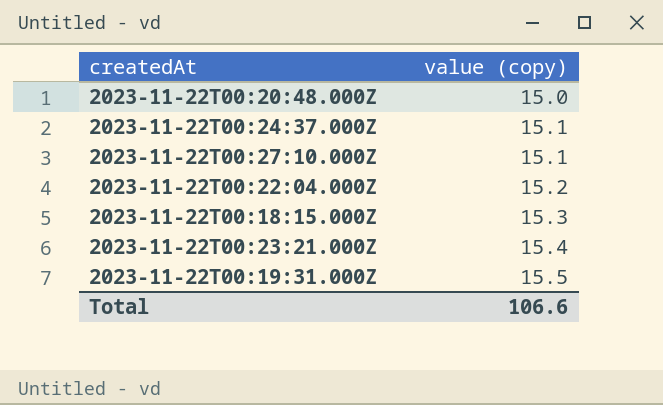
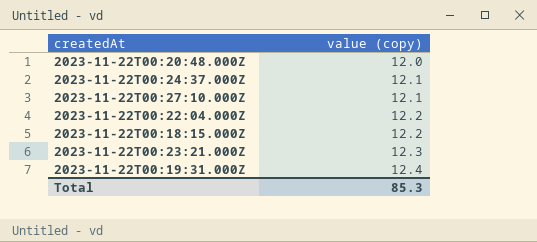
2023-11-22T00:20:48.000Z | value (copy): 15.0 -> 12.0
2023-11-22T00:24:37.000Z | value (copy): 15.1 -> 12.1
2023-11-22T00:27:10.000Z | value (copy): 15.1 -> 12.1
2023-11-22T00:22:04.000Z | value (copy): 15.2 -> 12.2
2023-11-22T00:18:15.000Z | value (copy): 15.3 -> 12.2
2023-11-22T00:23:21.000Z | value (copy): 15.4 -> 12.3
2023-11-22T00:19:31.000Z | value (copy): 15.5 -> 12.4
Total | value (copy): 106.6 -> 85.3

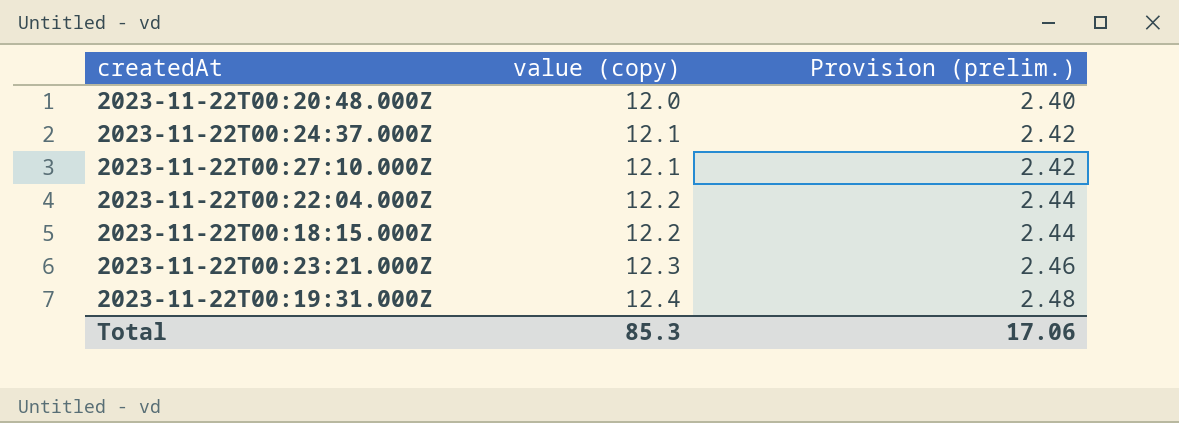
column Provision (prelim.) | formula: none -> [value (copy)] * 0.2

